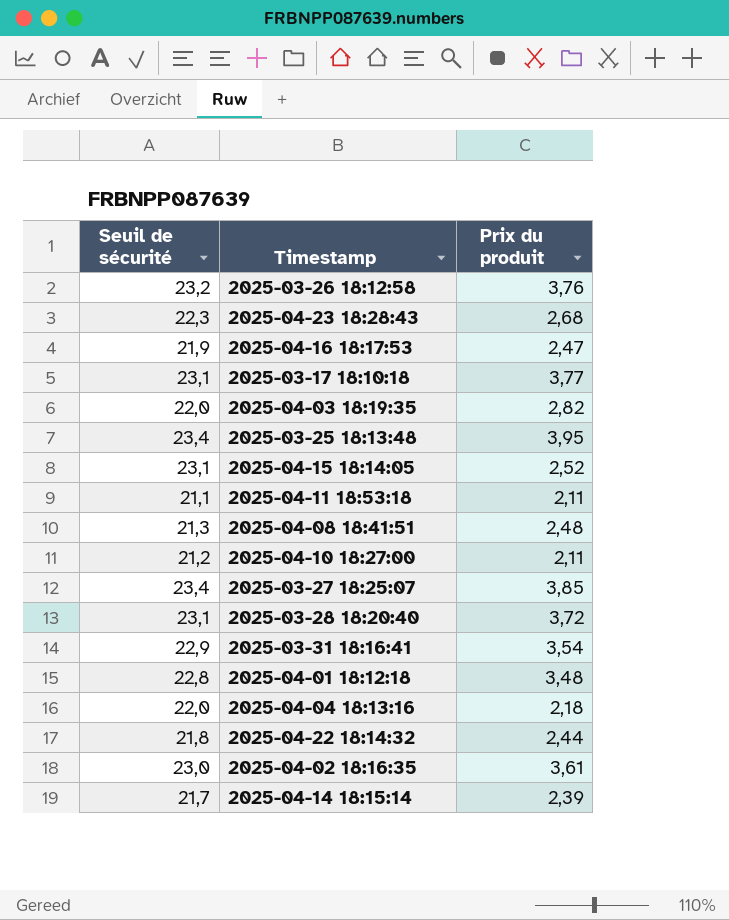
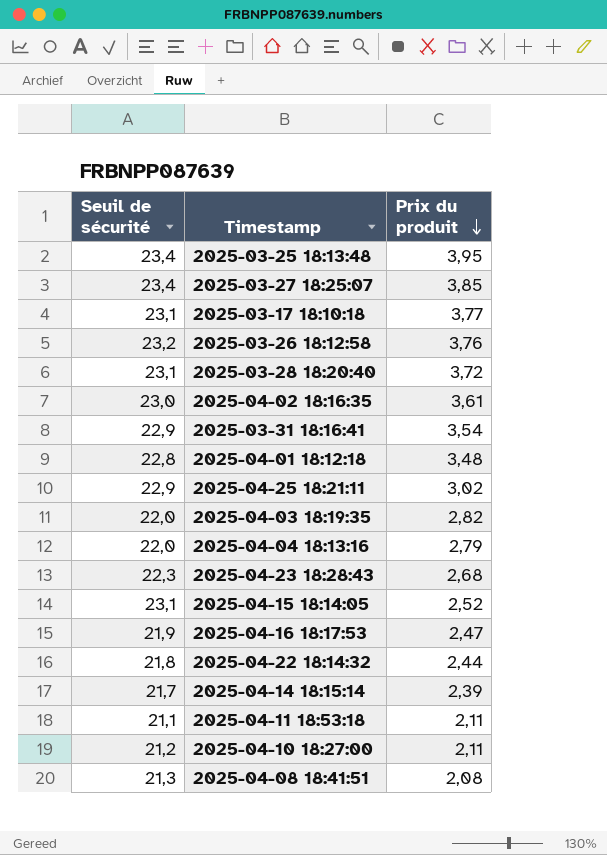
row order: none -> Prix du produit descending
row 2025-04-25 18:21:11: none -> 22,9 | 3,02
2025-04-04 18:13:16 | Prix du produit: 2,18 -> 2,79
2025-04-08 18:41:51 | Prix du produit: 2,48 -> 2,08

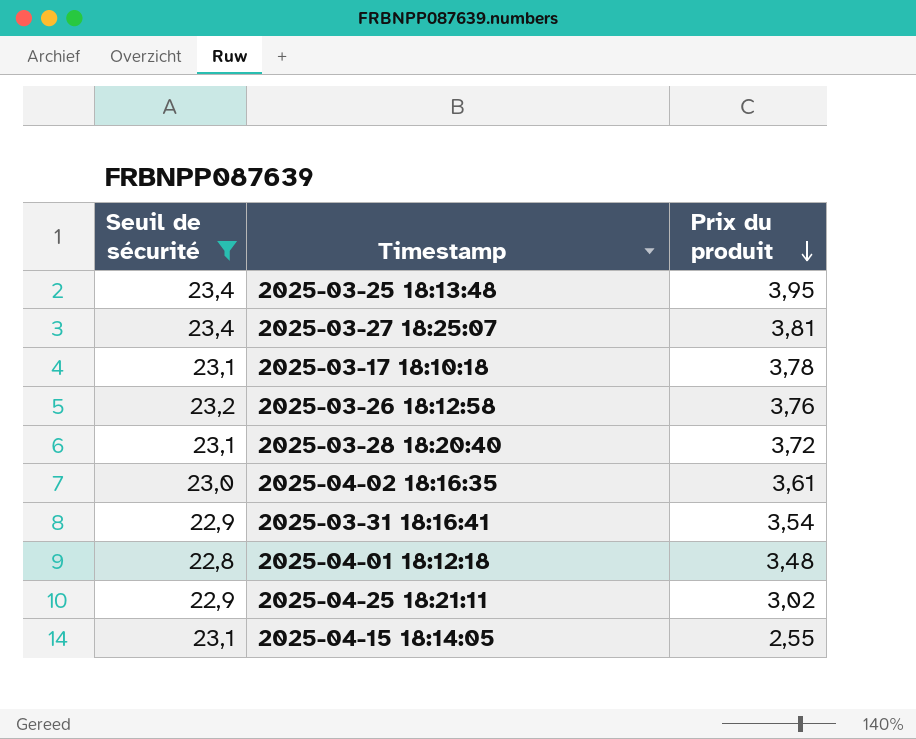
filter: none -> Seuil de sécurité >= 22,8
2025-03-27 18:25:07 | Prix du produit: 3,85 -> 3,81
2025-03-17 18:10:18 | Prix du produit: 3,77 -> 3,78
2025-04-15 18:14:05 | Prix du produit: 2,52 -> 2,55

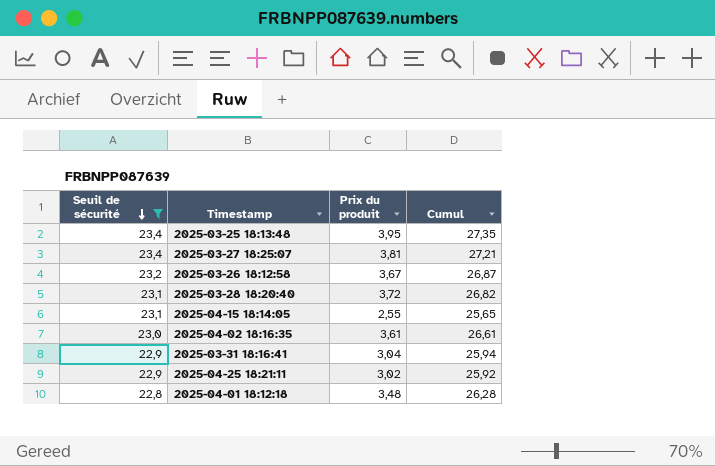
row order: Prix du produit descending -> Seuil de sécurité descending
column Cumul | formula: none -> [Seuil de sécurité] + [Prix du produit]
row 2025-03-17 18:10:18: 23,1 | 3,78 -> none
2025-03-26 18:12:58 | Prix du produit: 3,76 -> 3,67
2025-03-31 18:16:41 | Prix du produit: 3,54 -> 3,04

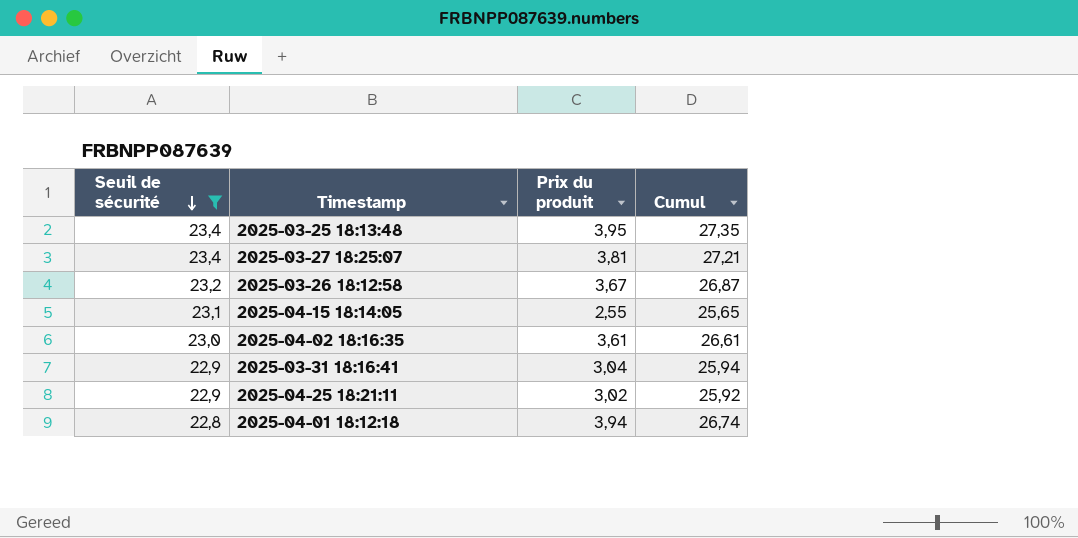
row 2025-03-28 18:20:40: 23,1 | 3,72 | 26,82 -> none
2025-04-01 18:12:18 | Prix du produit: 3,48 -> 3,94
2025-04-01 18:12:18 | Cumul: 26,28 -> 26,74

